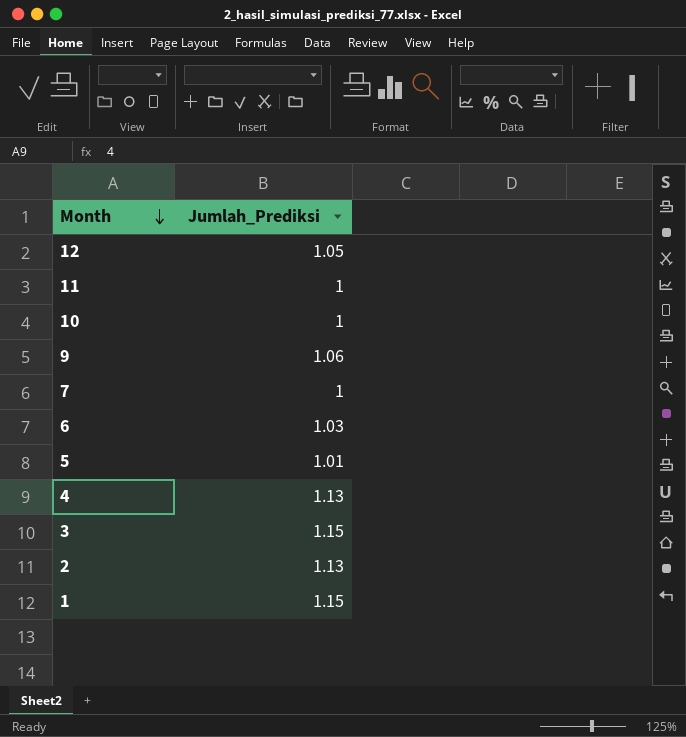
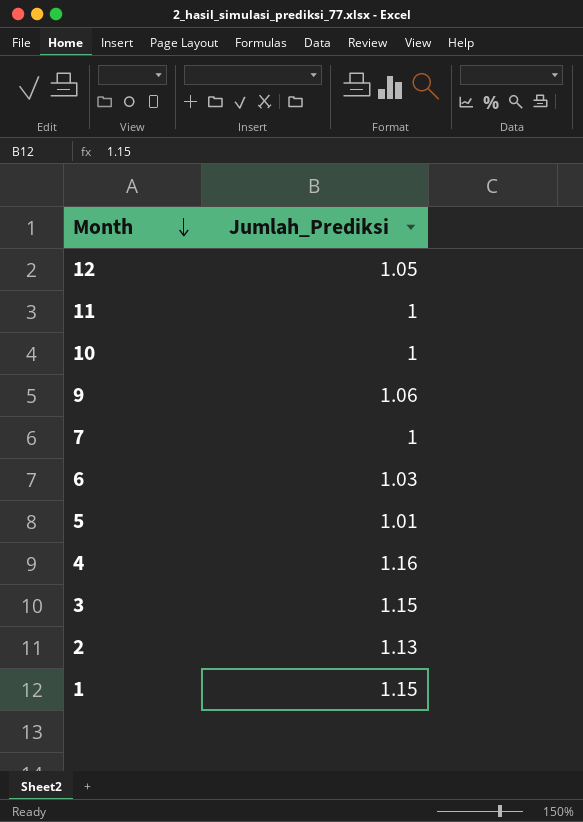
4 | Jumlah_Prediksi: 1.13 -> 1.16

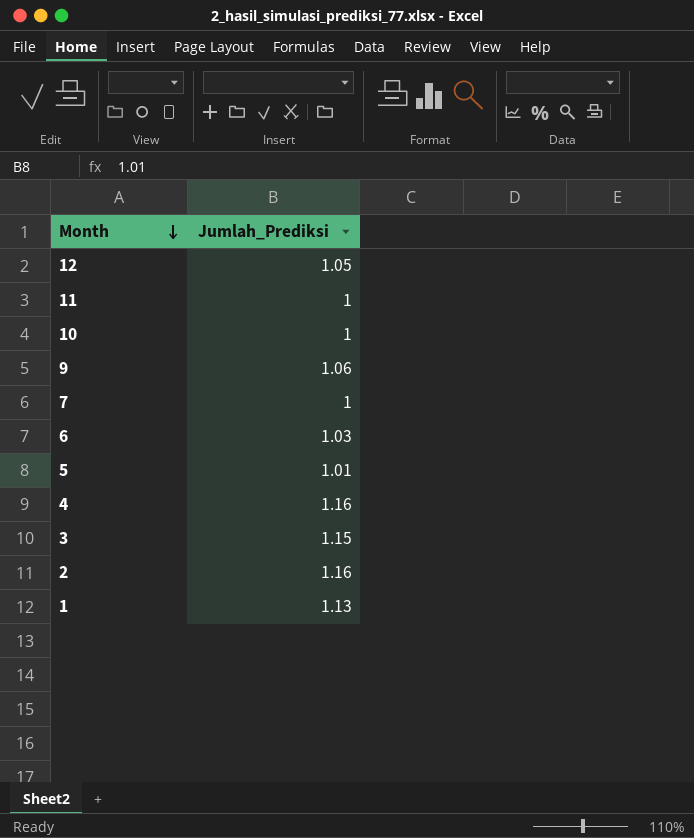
2 | Jumlah_Prediksi: 1.13 -> 1.16
1 | Jumlah_Prediksi: 1.15 -> 1.13

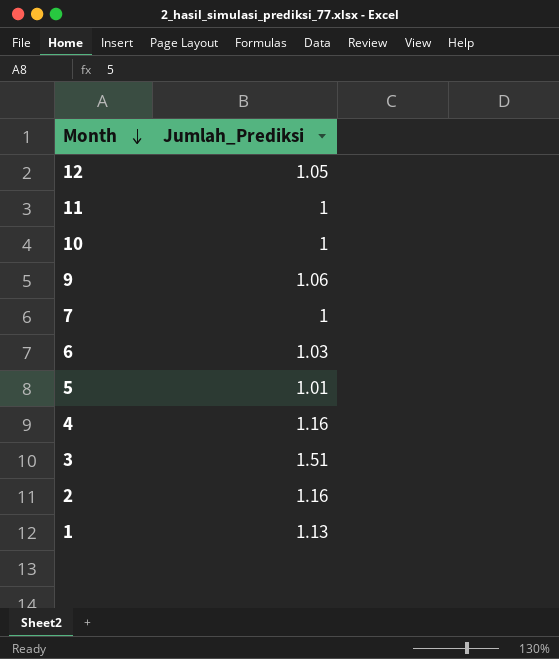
3 | Jumlah_Prediksi: 1.15 -> 1.51

